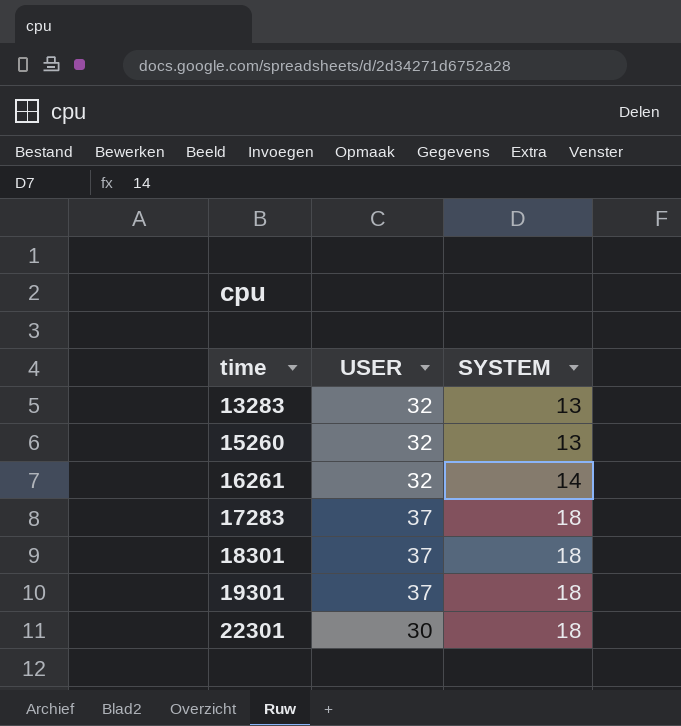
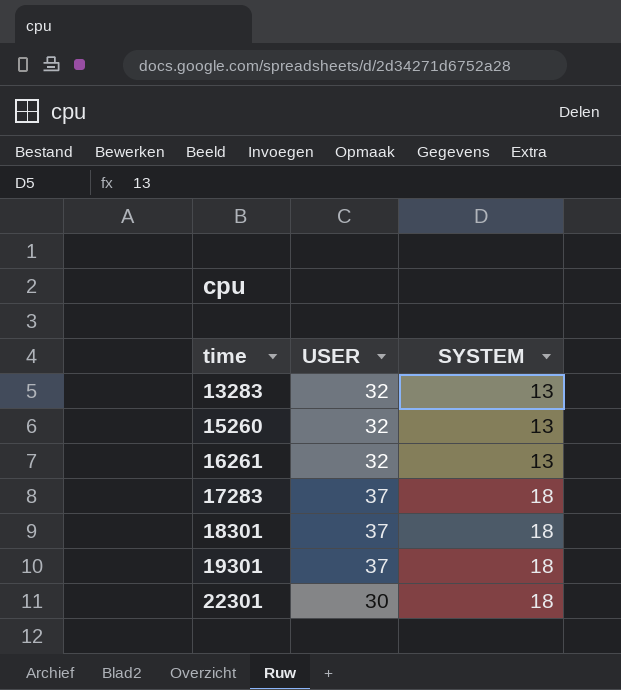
16261 | SYSTEM: 14 -> 13

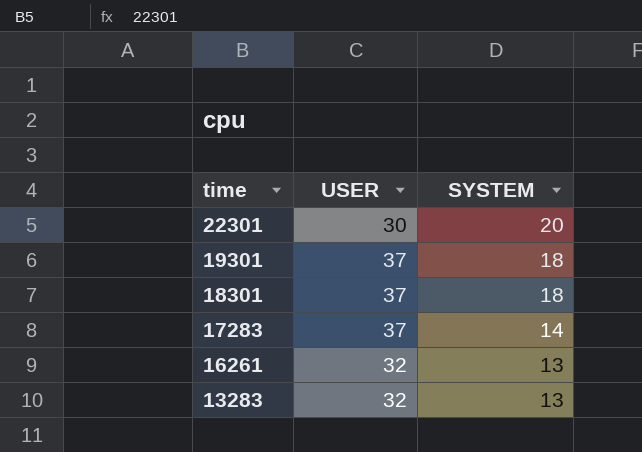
row order: time ascending -> time descending
row 15260: 32 | 13 -> none
22301 | SYSTEM: 18 -> 20
17283 | SYSTEM: 18 -> 14

